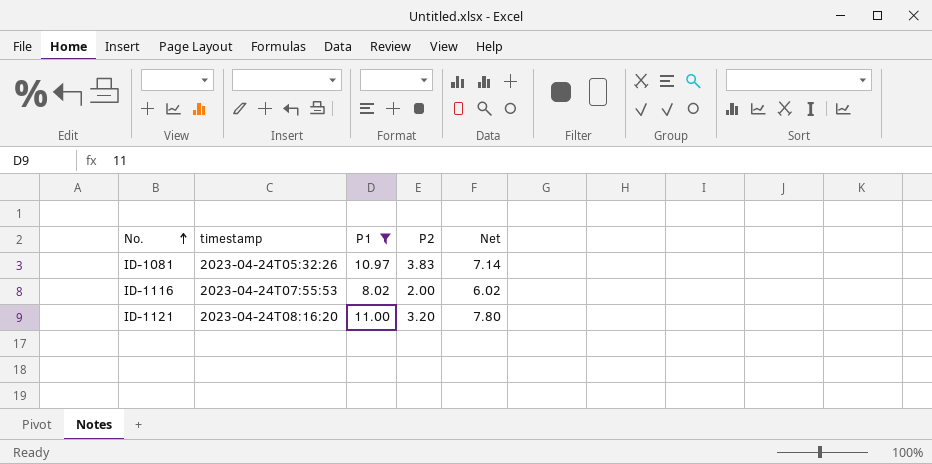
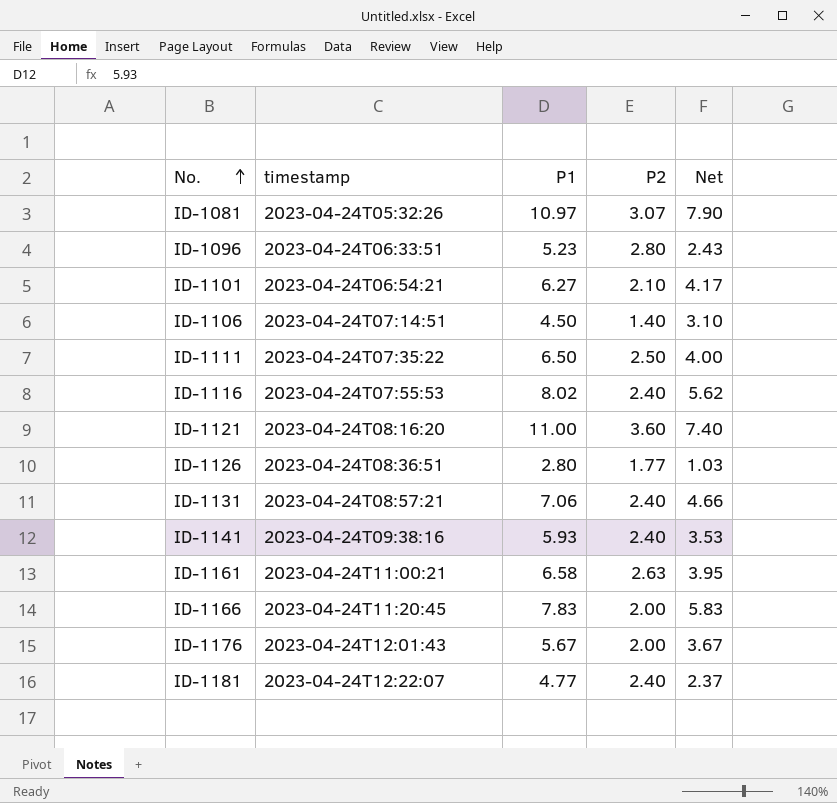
filter: P1 >= 8.02 -> none
ID-1081 | P2: 3.83 -> 3.07
ID-1081 | Net: 7.14 -> 7.90
ID-1116 | P2: 2.00 -> 2.40
ID-1116 | Net: 6.02 -> 5.62
ID-1121 | P2: 3.20 -> 3.60
ID-1121 | Net: 7.80 -> 7.40

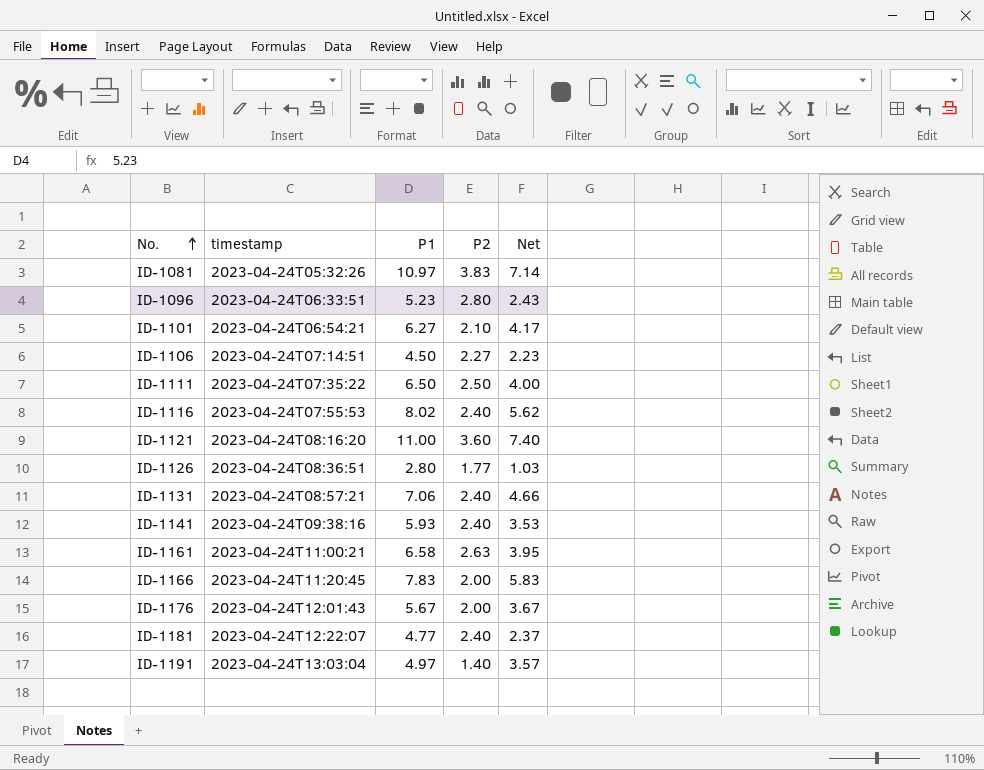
ID-1081 | P2: 3.07 -> 3.83
ID-1081 | Net: 7.90 -> 7.14
ID-1106 | P2: 1.40 -> 2.27
ID-1106 | Net: 3.10 -> 2.23
row ID-1191: none -> 2023-04-24T13:03:04 | 4.97 | 1.40 | 3.57

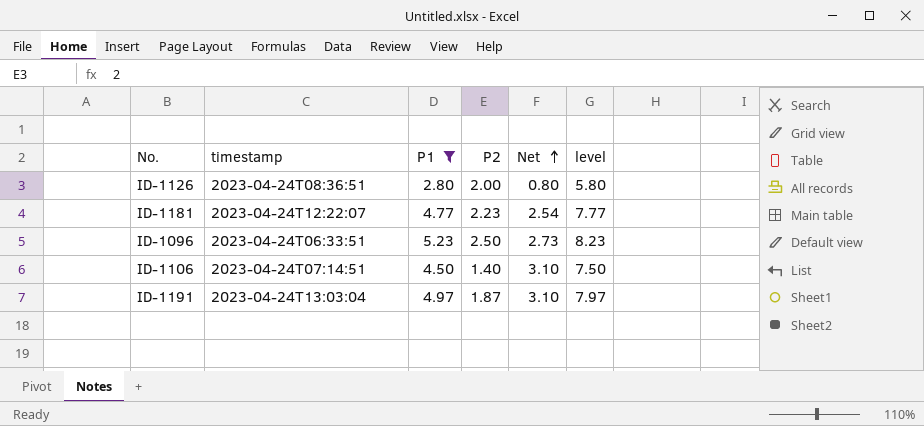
filter: none -> P1 <= 5.23
row order: No. ascending -> Net ascending
column level | formula: none -> [P1] + 3
ID-1126 | P2: 1.77 -> 2.00
ID-1126 | Net: 1.03 -> 0.80
ID-1181 | P2: 2.40 -> 2.23
ID-1181 | Net: 2.37 -> 2.54
ID-1096 | P2: 2.80 -> 2.50
ID-1096 | Net: 2.43 -> 2.73
ID-1106 | P2: 2.27 -> 1.40
ID-1106 | Net: 2.23 -> 3.10
ID-1191 | P2: 1.40 -> 1.87
ID-1191 | Net: 3.57 -> 3.10

